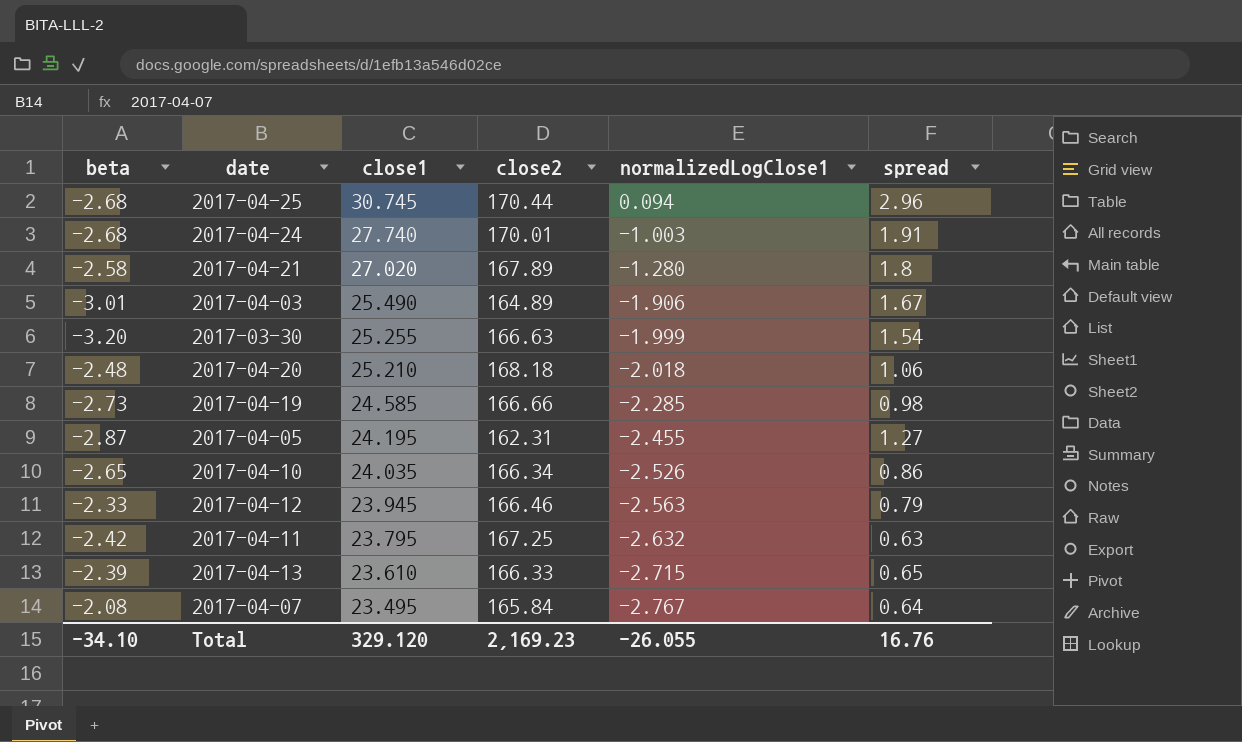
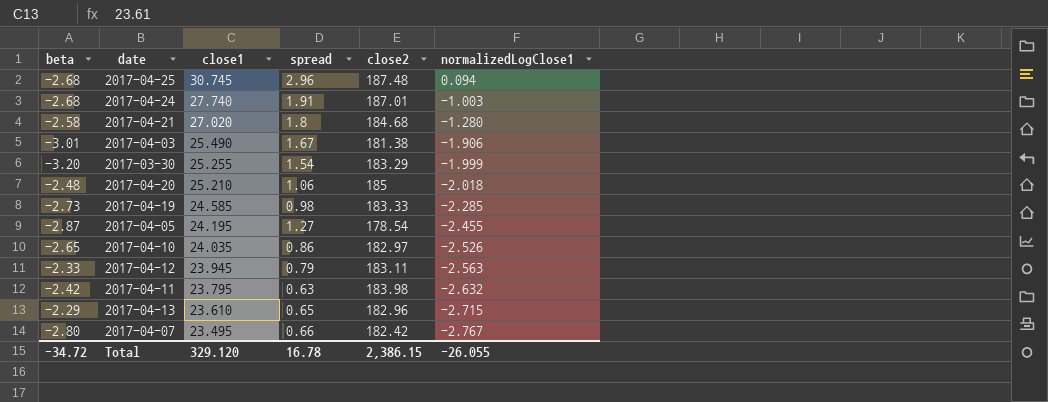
column spread | position: 6 -> 4
2017-04-25 | close2: 170.44 -> 187.48
2017-04-24 | close2: 170.01 -> 187.01
2017-04-21 | close2: 167.89 -> 184.68
2017-04-03 | close2: 164.89 -> 181.38
2017-03-30 | close2: 166.63 -> 183.29
2017-04-20 | close2: 168.18 -> 185
2017-04-19 | close2: 166.66 -> 183.33
2017-04-05 | close2: 162.31 -> 178.54
2017-04-10 | close2: 166.34 -> 182.97
2017-04-12 | close2: 166.46 -> 183.11
2017-04-11 | close2: 167.25 -> 183.98
2017-04-13 | beta: -2.39 -> -2.29
2017-04-13 | close2: 166.33 -> 182.96
2017-04-07 | beta: -2.08 -> -2.80
2017-04-07 | spread: 0.64 -> 0.66
2017-04-07 | close2: 165.84 -> 182.42
Total | beta: -34.10 -> -34.72
Total | spread: 16.76 -> 16.78
Total | close2: 2,169.23 -> 2,386.15

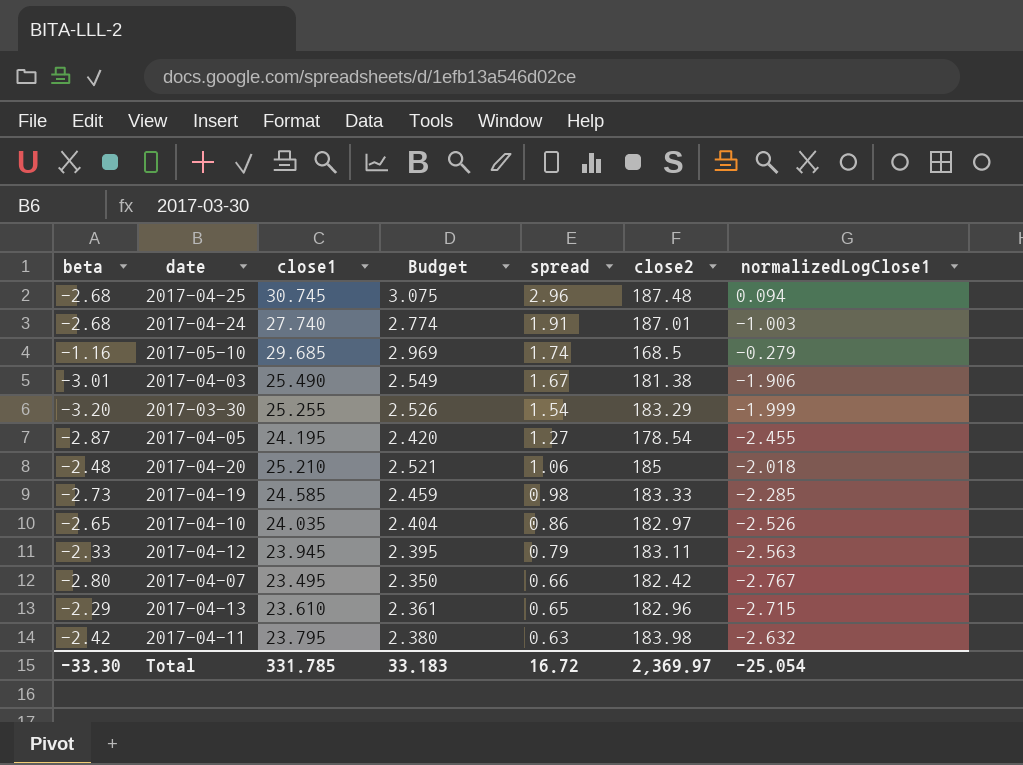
row order: close1 descending -> spread descending
column Budget | formula: none -> [close1] * 0.1
row 2017-04-21: -2.58 | 27.020 | 1.8 | 184.68 | -1.280 -> none
row 2017-05-10: none -> -1.16 | 29.685 | 2.969 | 1.74 | 168.5 | -0.279
Total | beta: -34.72 -> -33.30
Total | close1: 329.120 -> 331.785
Total | spread: 16.78 -> 16.72
Total | close2: 2,386.15 -> 2,369.97
Total | normalizedLogClose1: -26.055 -> -25.054

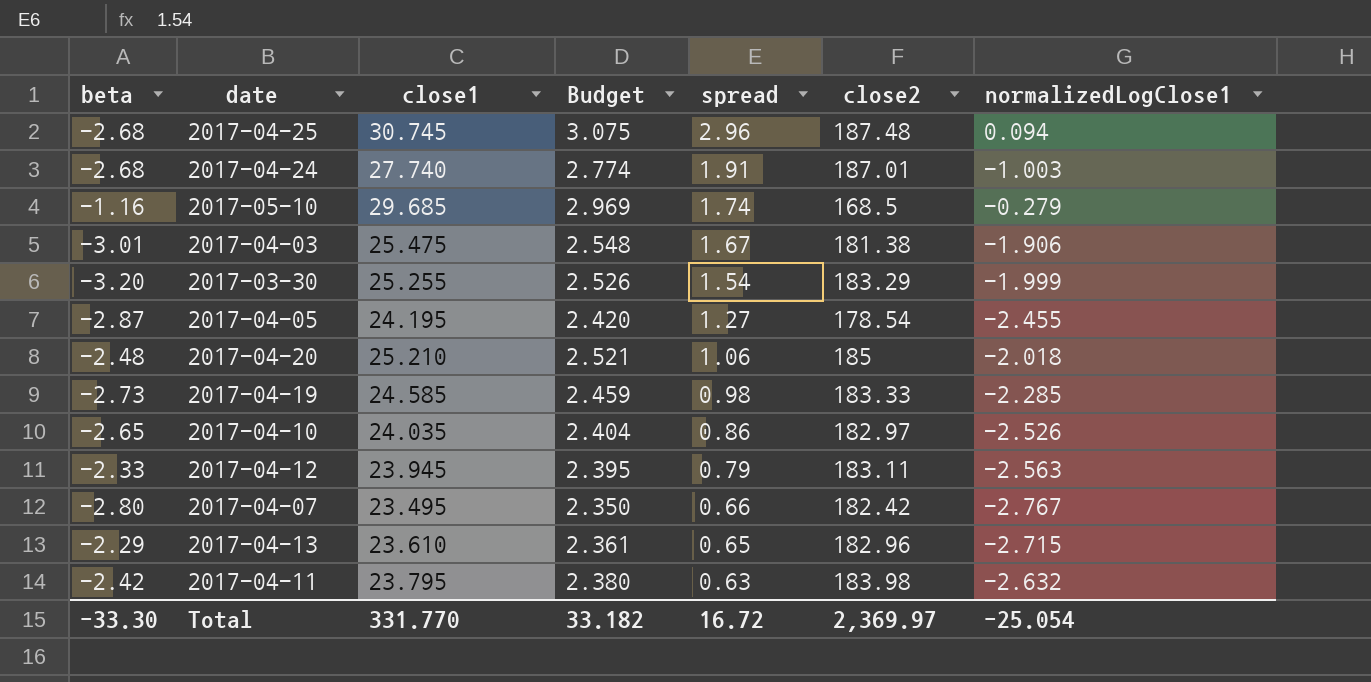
2017-04-03 | close1: 25.490 -> 25.475
2017-04-03 | Budget: 2.549 -> 2.548
Total | close1: 331.785 -> 331.770
Total | Budget: 33.183 -> 33.182

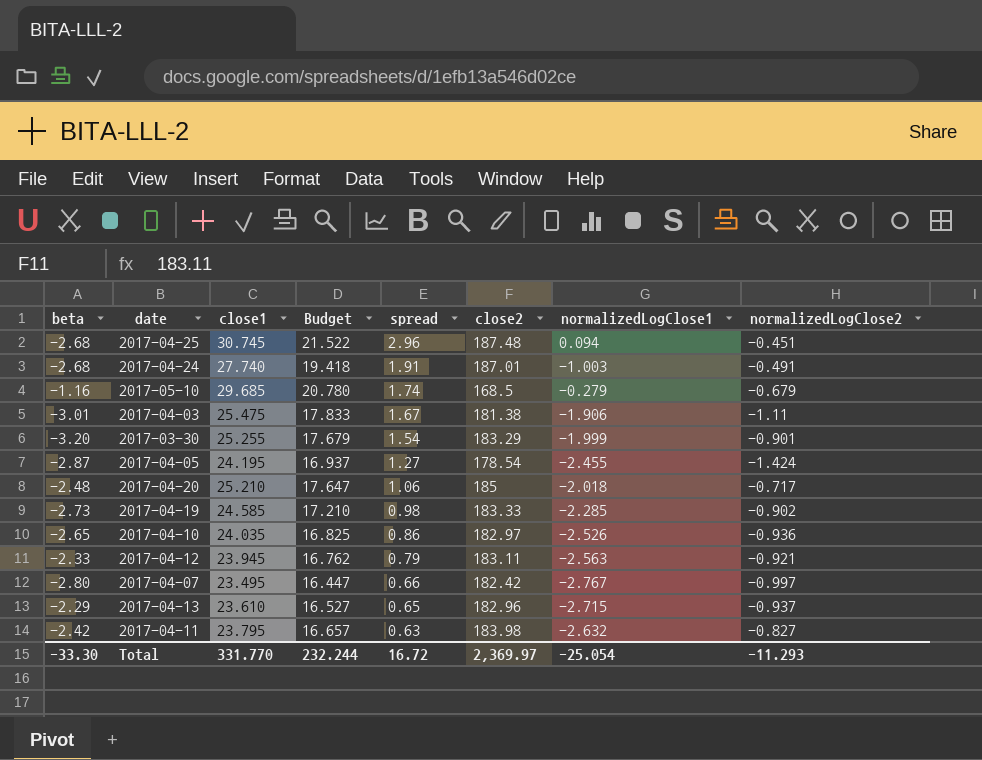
column Budget | formula: [close1] * 0.1 -> [close1] * 0.7
column normalizedLogClose2 | position: none -> 8
Total | Budget: 33.182 -> 232.244

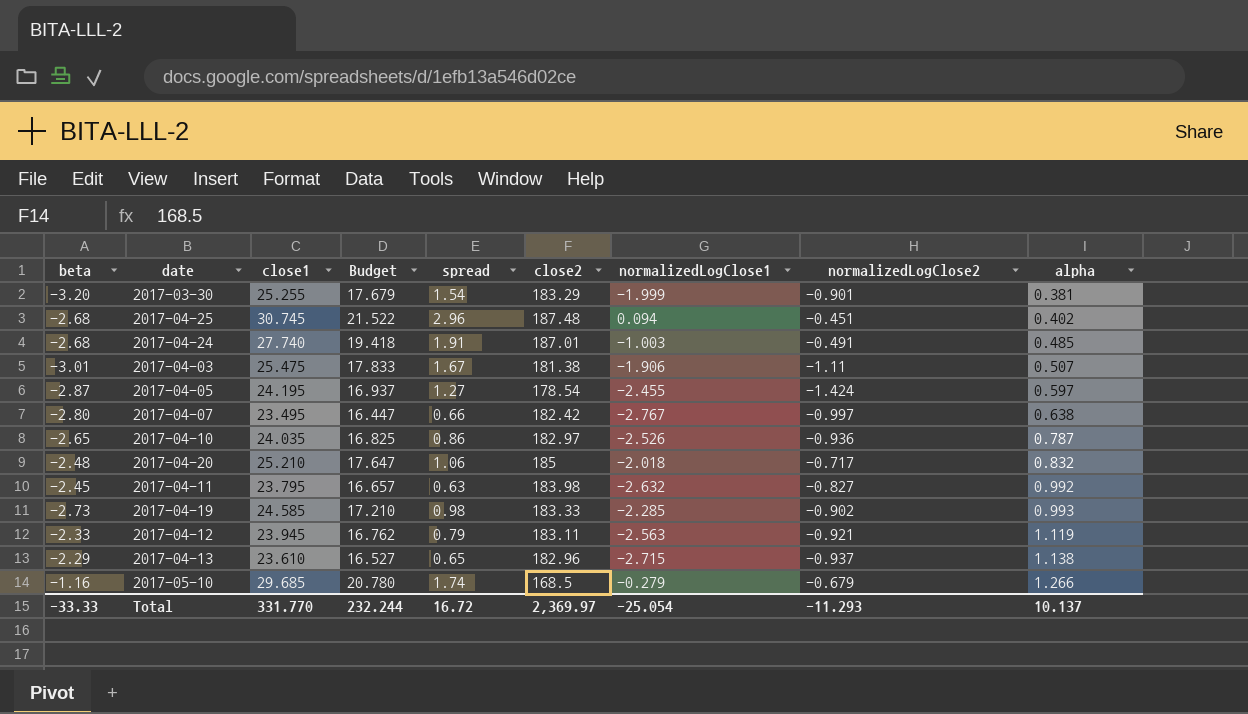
row order: spread descending -> alpha ascending
column alpha | position: none -> 9
2017-04-11 | beta: -2.42 -> -2.45
Total | beta: -33.30 -> -33.33

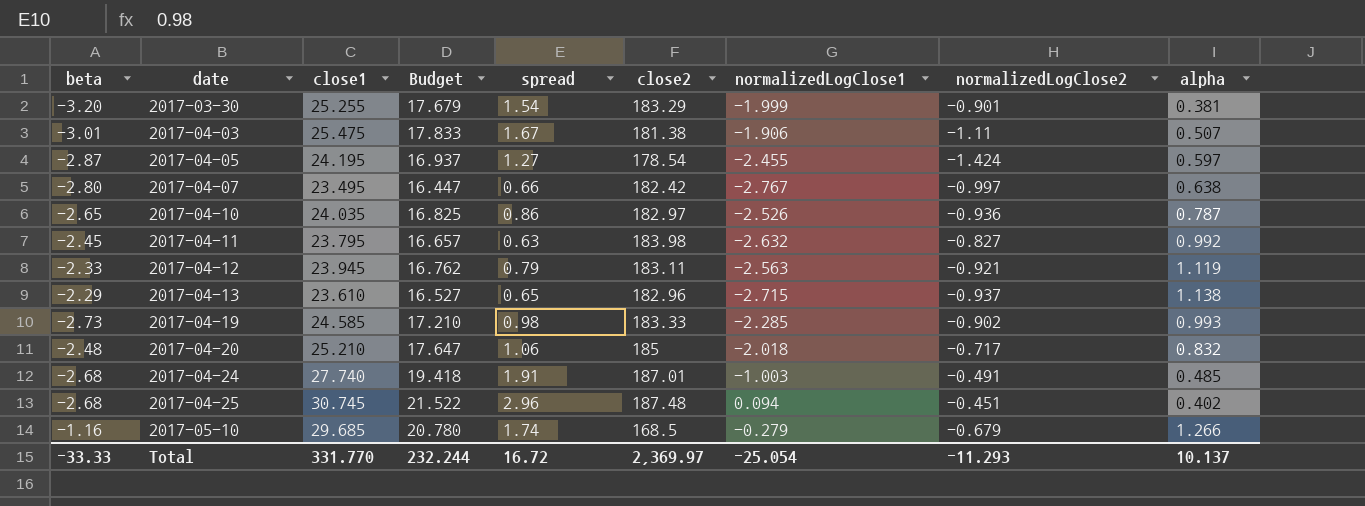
row order: alpha ascending -> date ascending

